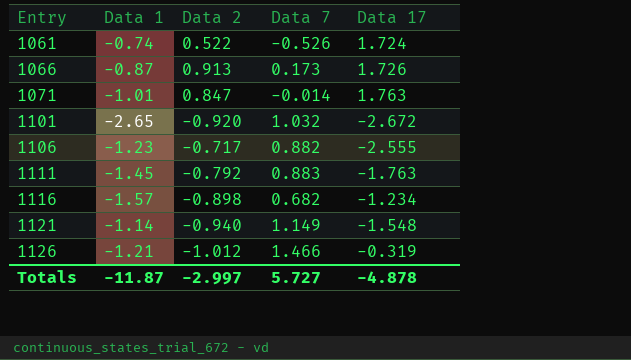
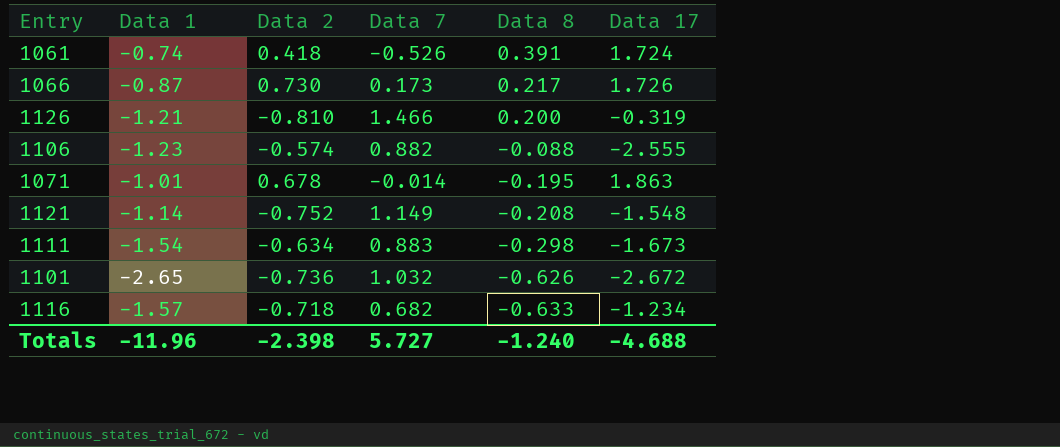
row order: Entry ascending -> Data 8 descending
column Data 8 | position: none -> 5
1061 | Data 2: 0.522 -> 0.418
1066 | Data 2: 0.913 -> 0.730
1126 | Data 2: -1.012 -> -0.810
1106 | Data 2: -0.717 -> -0.574
1071 | Data 2: 0.847 -> 0.678
1071 | Data 17: 1.763 -> 1.863
1121 | Data 2: -0.940 -> -0.752
1111 | Data 1: -1.45 -> -1.54
1111 | Data 2: -0.792 -> -0.634
1111 | Data 17: -1.763 -> -1.673
1101 | Data 2: -0.920 -> -0.736
1116 | Data 2: -0.898 -> -0.718
Totals | Data 1: -11.87 -> -11.96
Totals | Data 2: -2.997 -> -2.398
Totals | Data 17: -4.878 -> -4.688

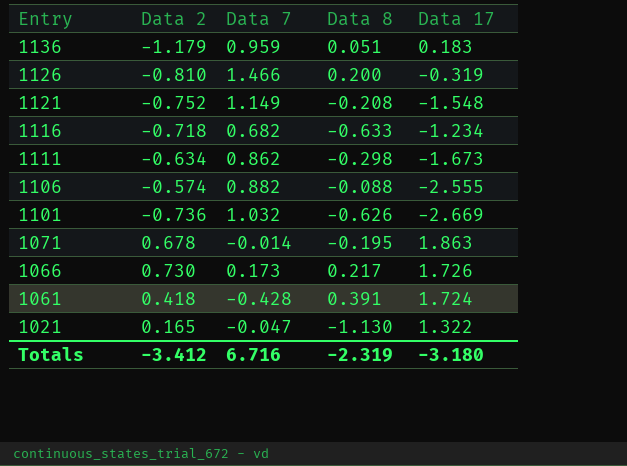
row order: Data 8 descending -> Entry descending
column Data 1 | position: 2 -> none
row 1136: none -> -1.179 | 0.959 | 0.051 | 0.183
1111 | Data 7: 0.883 -> 0.862
1101 | Data 17: -2.672 -> -2.669
1061 | Data 7: -0.526 -> -0.428
row 1021: none -> 0.165 | -0.047 | -1.130 | 1.322
Totals | Data 2: -2.398 -> -3.412
Totals | Data 7: 5.727 -> 6.716
Totals | Data 8: -1.240 -> -2.319
Totals | Data 17: -4.688 -> -3.180

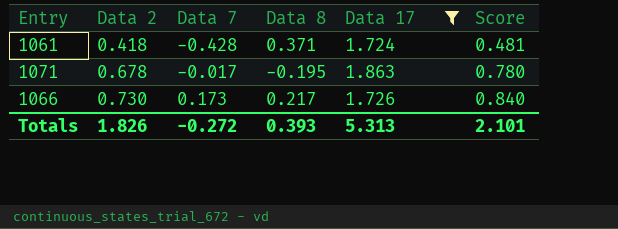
filter: none -> Data 17 >= 1.724
row order: Entry descending -> Data 2 ascending
column Score | formula: none -> [Data 2] * 1.15
1061 | Data 8: 0.391 -> 0.371
1071 | Data 7: -0.014 -> -0.017
Totals | Data 2: -3.412 -> 1.826
Totals | Data 7: 6.716 -> -0.272
Totals | Data 8: -2.319 -> 0.393
Totals | Data 17: -3.180 -> 5.313

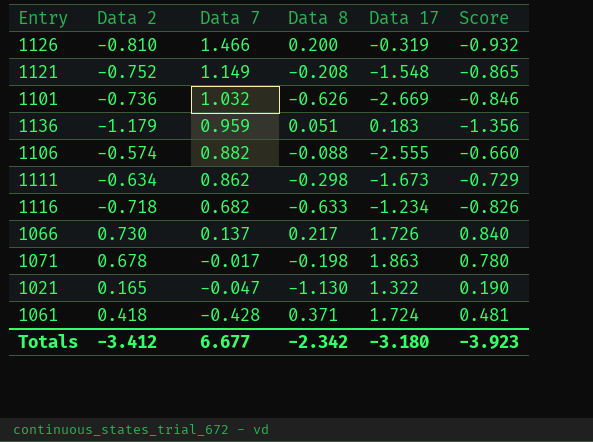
filter: Data 17 >= 1.724 -> none
row order: Data 2 ascending -> Data 7 descending
1066 | Data 7: 0.173 -> 0.137
1071 | Data 8: -0.195 -> -0.198
Totals | Data 2: 1.826 -> -3.412
Totals | Data 7: -0.272 -> 6.677
Totals | Data 8: 0.393 -> -2.342
Totals | Data 17: 5.313 -> -3.180
Totals | Score: 2.101 -> -3.923

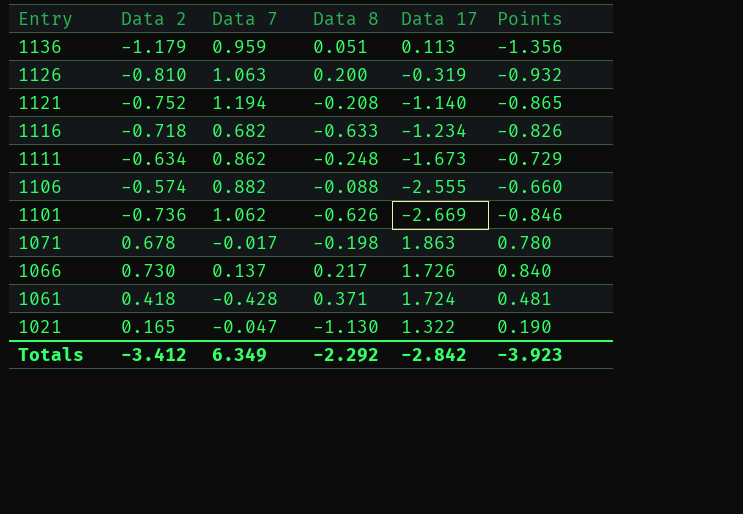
row order: Data 7 descending -> Entry descending
column name: Score -> Points
1136 | Data 17: 0.183 -> 0.113
1126 | Data 7: 1.466 -> 1.063
1121 | Data 7: 1.149 -> 1.194
1121 | Data 17: -1.548 -> -1.140
1111 | Data 8: -0.298 -> -0.248
1101 | Data 7: 1.032 -> 1.062
Totals | Data 7: 6.677 -> 6.349
Totals | Data 8: -2.342 -> -2.292
Totals | Data 17: -3.180 -> -2.842

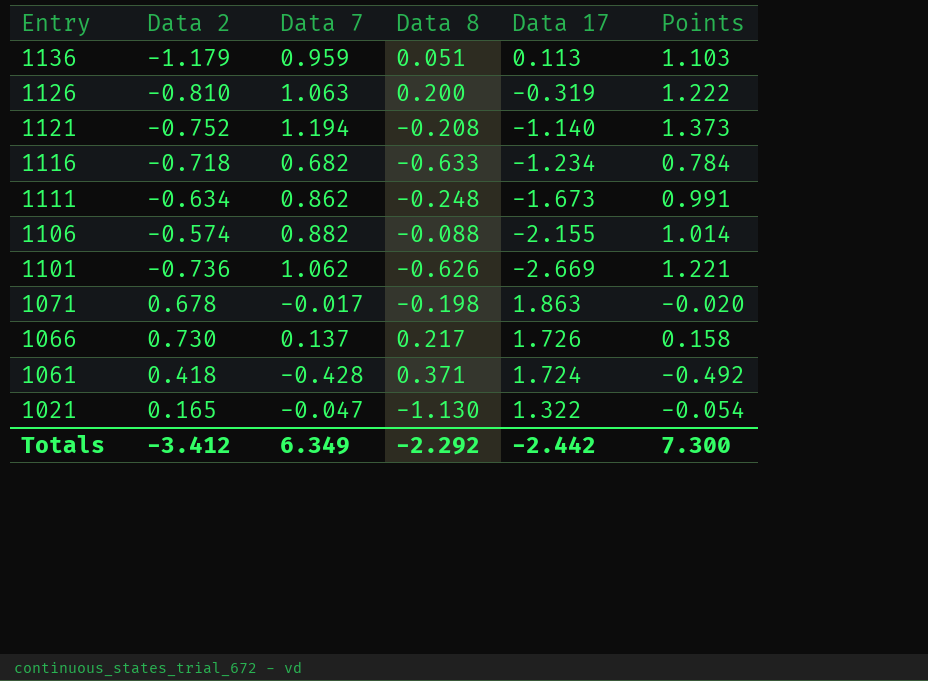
column Points | formula: [Data 2] * 1.15 -> [Data 7] * 1.15
1106 | Data 17: -2.555 -> -2.155
Totals | Data 17: -2.842 -> -2.442
Totals | Points: -3.923 -> 7.300

